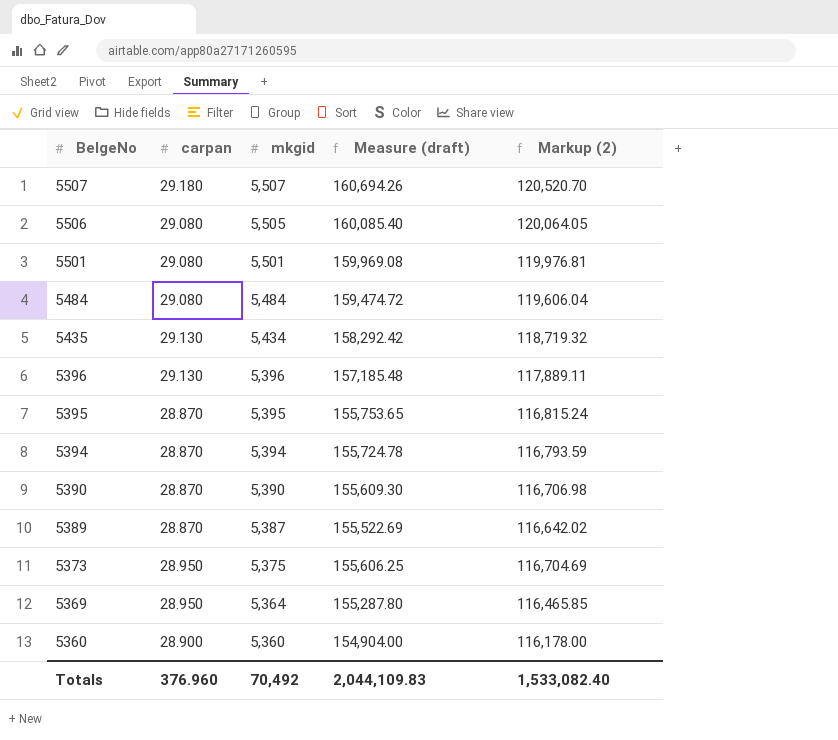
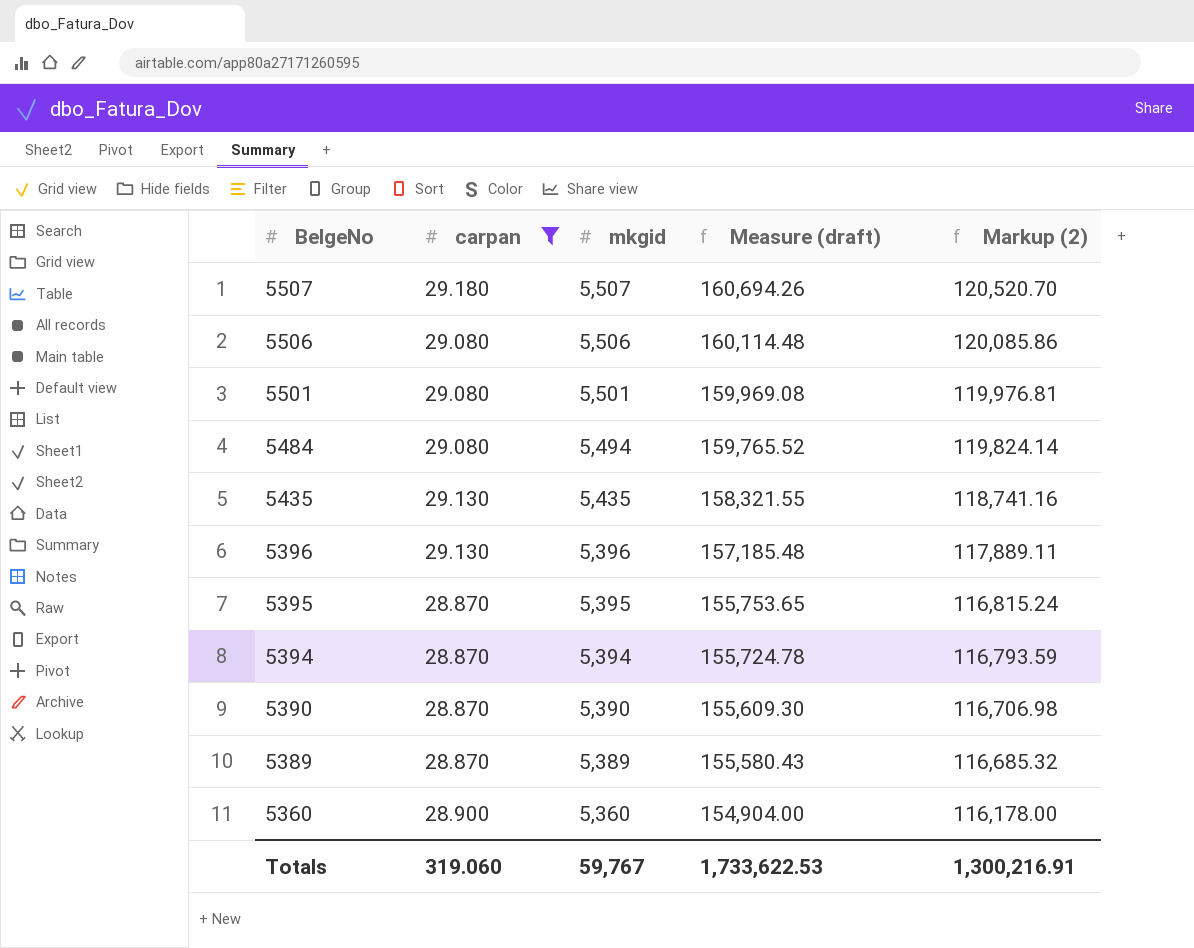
filter: none -> carpan != 28.950
5506 | mkgid: 5,505 -> 5,506
5506 | Measure (draft): 160,085.40 -> 160,114.48
5506 | Markup (2): 120,064.05 -> 120,085.86
5484 | mkgid: 5,484 -> 5,494
5484 | Measure (draft): 159,474.72 -> 159,765.52
5484 | Markup (2): 119,606.04 -> 119,824.14
5435 | mkgid: 5,434 -> 5,435
5435 | Measure (draft): 158,292.42 -> 158,321.55
5435 | Markup (2): 118,719.32 -> 118,741.16
5389 | mkgid: 5,387 -> 5,389
5389 | Measure (draft): 155,522.69 -> 155,580.43
5389 | Markup (2): 116,642.02 -> 116,685.32
Totals | carpan: 376.960 -> 319.060
Totals | mkgid: 70,492 -> 59,767
Totals | Measure (draft): 2,044,109.83 -> 1,733,622.53
Totals | Markup (2): 1,533,082.40 -> 1,300,216.91

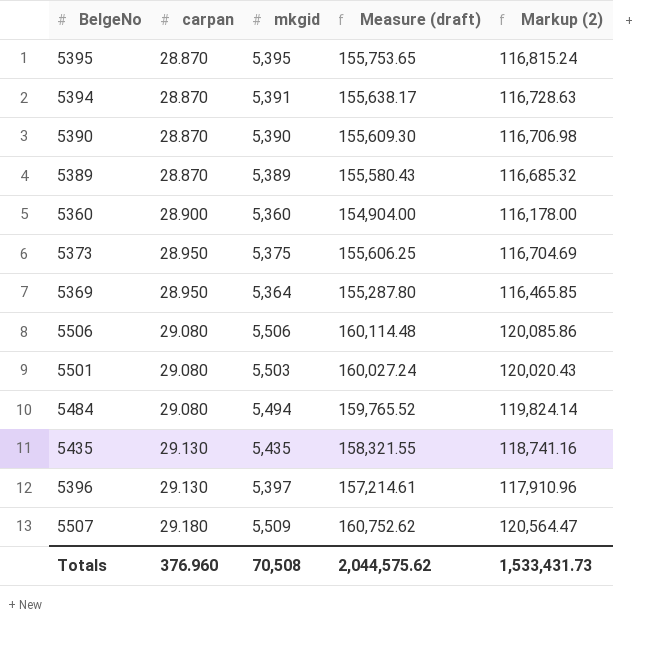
filter: carpan != 28.950 -> none
row order: BelgeNo descending -> carpan ascending
5394 | mkgid: 5,394 -> 5,391
5394 | Measure (draft): 155,724.78 -> 155,638.17
5394 | Markup (2): 116,793.59 -> 116,728.63
5501 | mkgid: 5,501 -> 5,503
5501 | Measure (draft): 159,969.08 -> 160,027.24
5501 | Markup (2): 119,976.81 -> 120,020.43
5396 | mkgid: 5,396 -> 5,397
5396 | Measure (draft): 157,185.48 -> 157,214.61
5396 | Markup (2): 117,889.11 -> 117,910.96
5507 | mkgid: 5,507 -> 5,509
5507 | Measure (draft): 160,694.26 -> 160,752.62
5507 | Markup (2): 120,520.70 -> 120,564.47
Totals | carpan: 319.060 -> 376.960
Totals | mkgid: 59,767 -> 70,508
Totals | Measure (draft): 1,733,622.53 -> 2,044,575.62
Totals | Markup (2): 1,300,216.91 -> 1,533,431.73

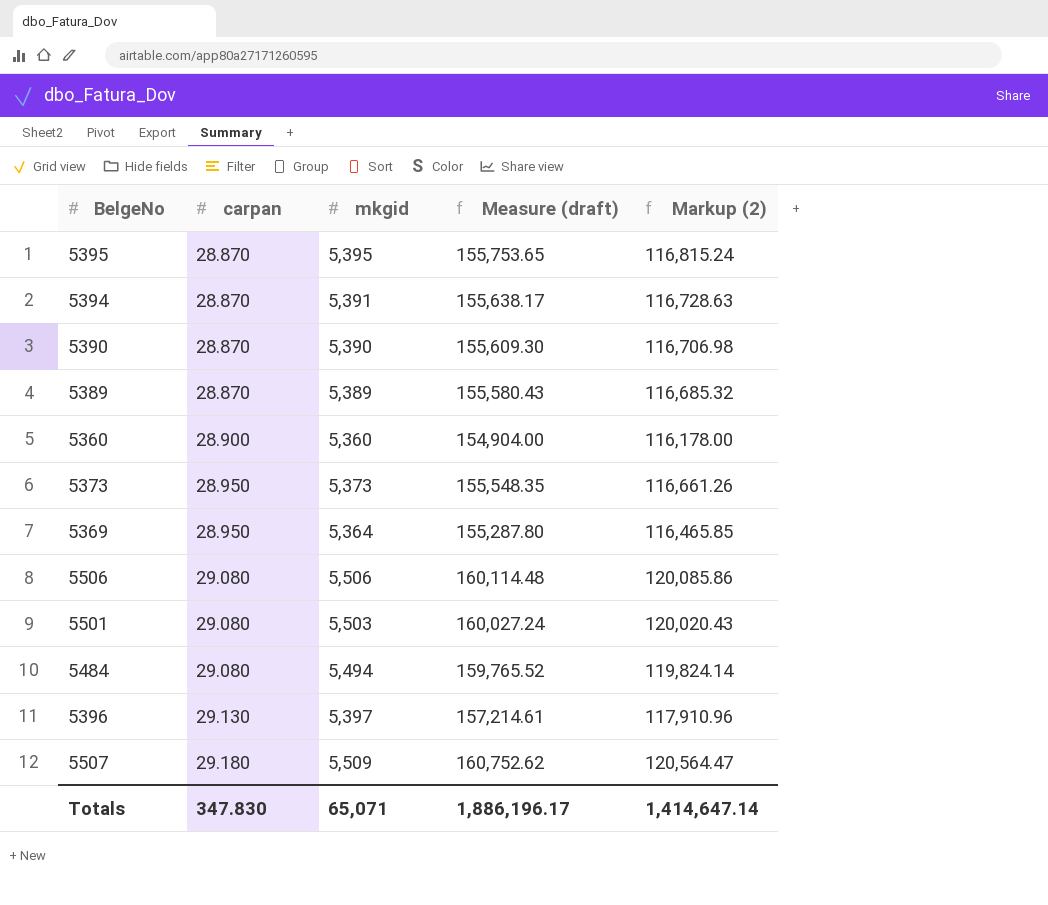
row 5435: 29.130 | 5,435 | 158,321.55 | 118,741.16 -> none
5373 | mkgid: 5,375 -> 5,373
5373 | Measure (draft): 155,606.25 -> 155,548.35
5373 | Markup (2): 116,704.69 -> 116,661.26
Totals | carpan: 376.960 -> 347.830
Totals | mkgid: 70,508 -> 65,071
Totals | Measure (draft): 2,044,575.62 -> 1,886,196.17
Totals | Markup (2): 1,533,431.73 -> 1,414,647.14

